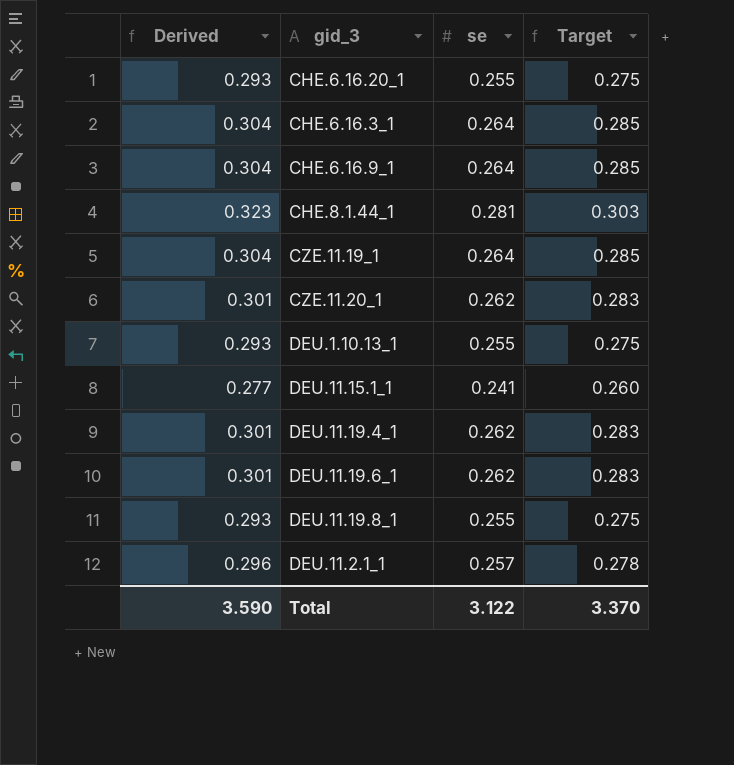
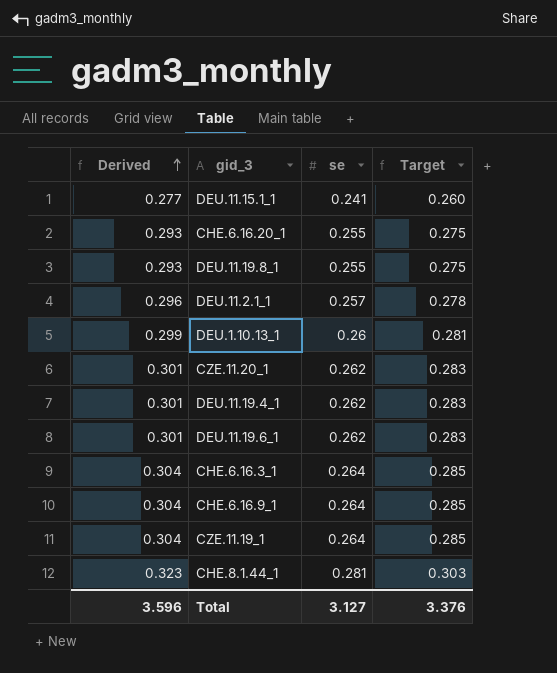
row order: none -> Derived ascending
DEU.1.10.13_1 | Derived: 0.293 -> 0.299
DEU.1.10.13_1 | se: 0.255 -> 0.26
DEU.1.10.13_1 | Target: 0.275 -> 0.281
Total | Derived: 3.590 -> 3.596
Total | se: 3.122 -> 3.127
Total | Target: 3.370 -> 3.376

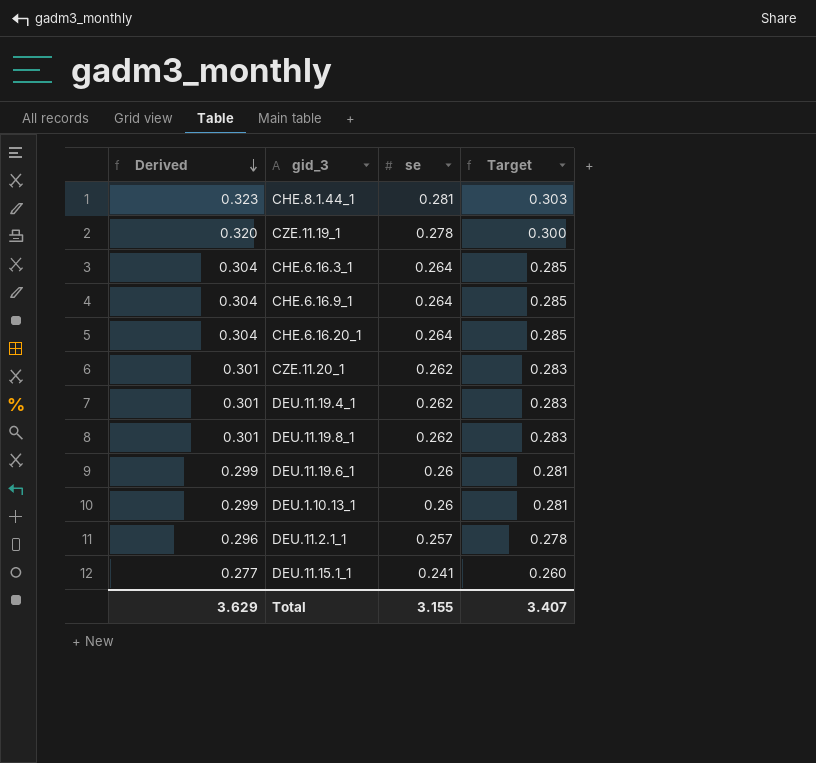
row order: Derived ascending -> Derived descending
CZE.11.19_1 | Derived: 0.304 -> 0.320
CZE.11.19_1 | se: 0.264 -> 0.278
CZE.11.19_1 | Target: 0.285 -> 0.300
CHE.6.16.20_1 | Derived: 0.293 -> 0.304
CHE.6.16.20_1 | se: 0.255 -> 0.264
CHE.6.16.20_1 | Target: 0.275 -> 0.285
DEU.11.19.8_1 | Derived: 0.293 -> 0.301
DEU.11.19.8_1 | se: 0.255 -> 0.262
DEU.11.19.8_1 | Target: 0.275 -> 0.283
DEU.11.19.6_1 | Derived: 0.301 -> 0.299
DEU.11.19.6_1 | se: 0.262 -> 0.26
DEU.11.19.6_1 | Target: 0.283 -> 0.281
Total | Derived: 3.596 -> 3.629
Total | se: 3.127 -> 3.155
Total | Target: 3.376 -> 3.407

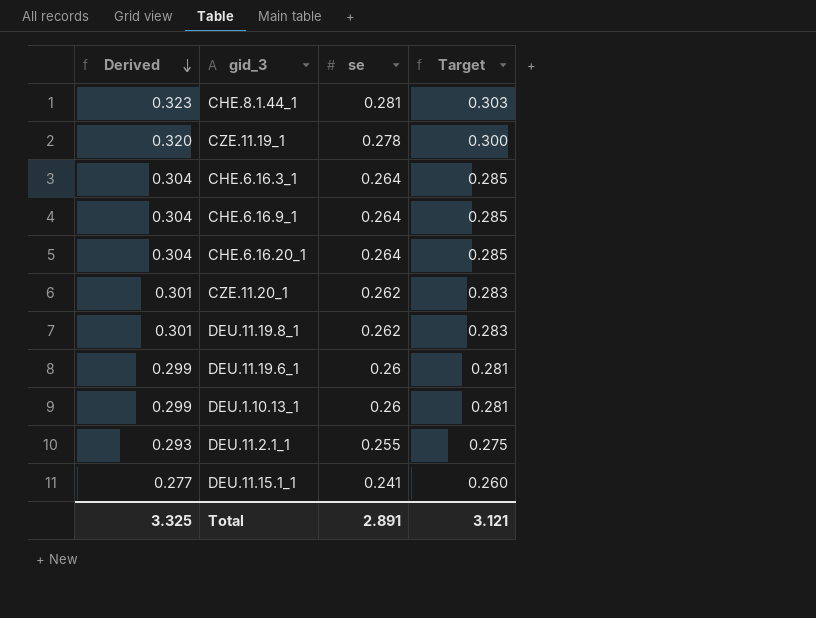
row DEU.11.19.4_1: 0.301 | 0.262 | 0.283 -> none
DEU.11.2.1_1 | Derived: 0.296 -> 0.293
DEU.11.2.1_1 | se: 0.257 -> 0.255
DEU.11.2.1_1 | Target: 0.278 -> 0.275
Total | Derived: 3.629 -> 3.325
Total | se: 3.155 -> 2.891
Total | Target: 3.407 -> 3.121

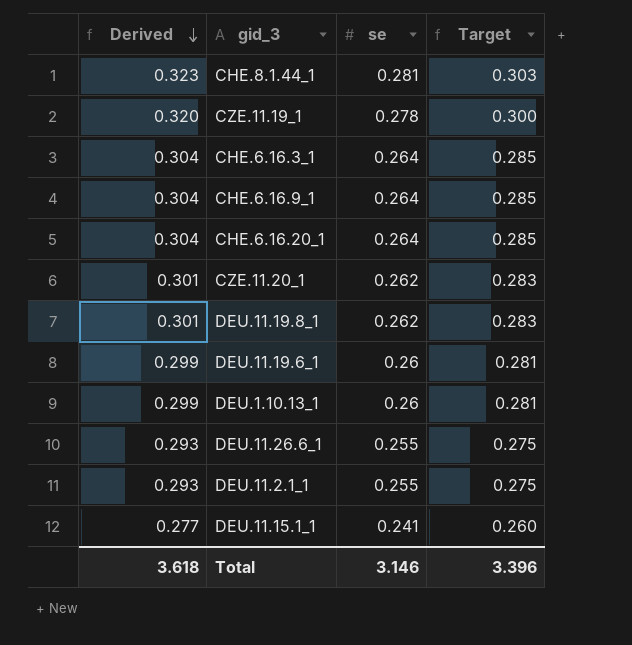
row DEU.11.26.6_1: none -> 0.293 | 0.255 | 0.275
Total | Derived: 3.325 -> 3.618
Total | se: 2.891 -> 3.146
Total | Target: 3.121 -> 3.396

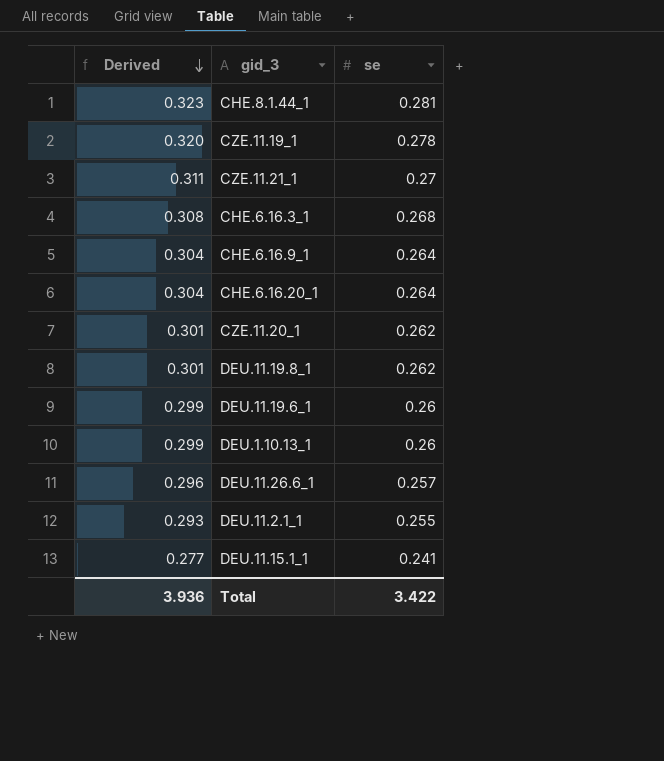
column Target | formula: [se] * 1.08 -> none
row CZE.11.21_1: none -> 0.311 | 0.27
CHE.6.16.3_1 | Derived: 0.304 -> 0.308
CHE.6.16.3_1 | se: 0.264 -> 0.268
DEU.11.26.6_1 | Derived: 0.293 -> 0.296
DEU.11.26.6_1 | se: 0.255 -> 0.257
Total | Derived: 3.618 -> 3.936
Total | se: 3.146 -> 3.422

